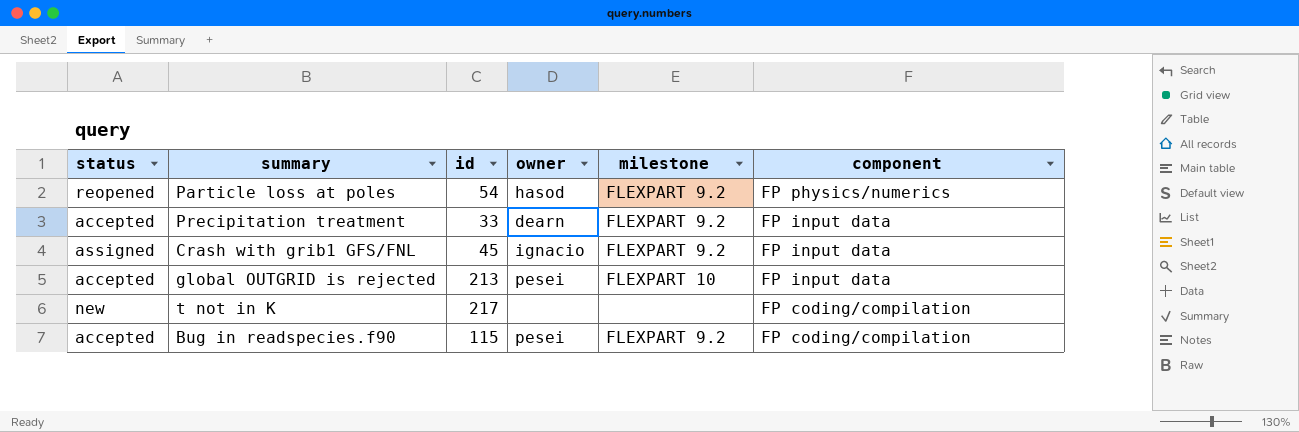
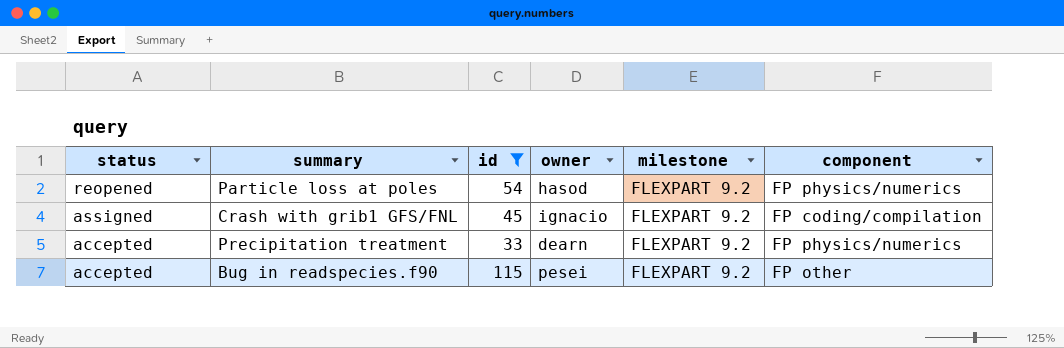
filter: none -> id <= 115
row order: component descending -> status descending
Crash with grib1 GFS/FNL | component: FP input data -> FP coding/compilation
Precipitation treatment | component: FP input data -> FP physics/numerics
Bug in readspecies.f90 | component: FP coding/compilation -> FP other

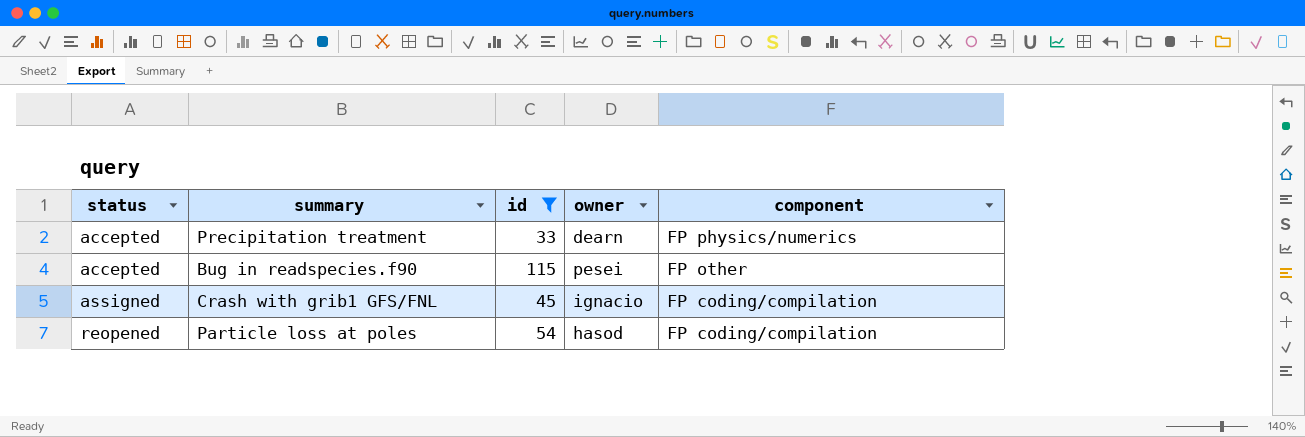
row order: status descending -> status ascending
column milestone | position: 5 -> none
Particle loss at poles | component: FP physics/numerics -> FP coding/compilation

